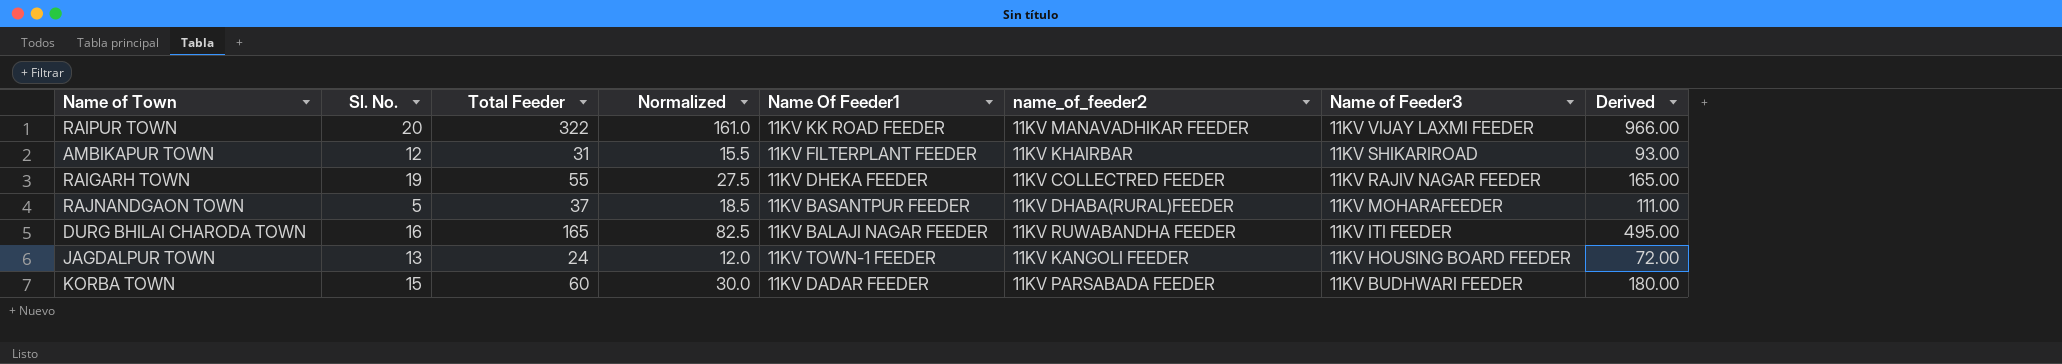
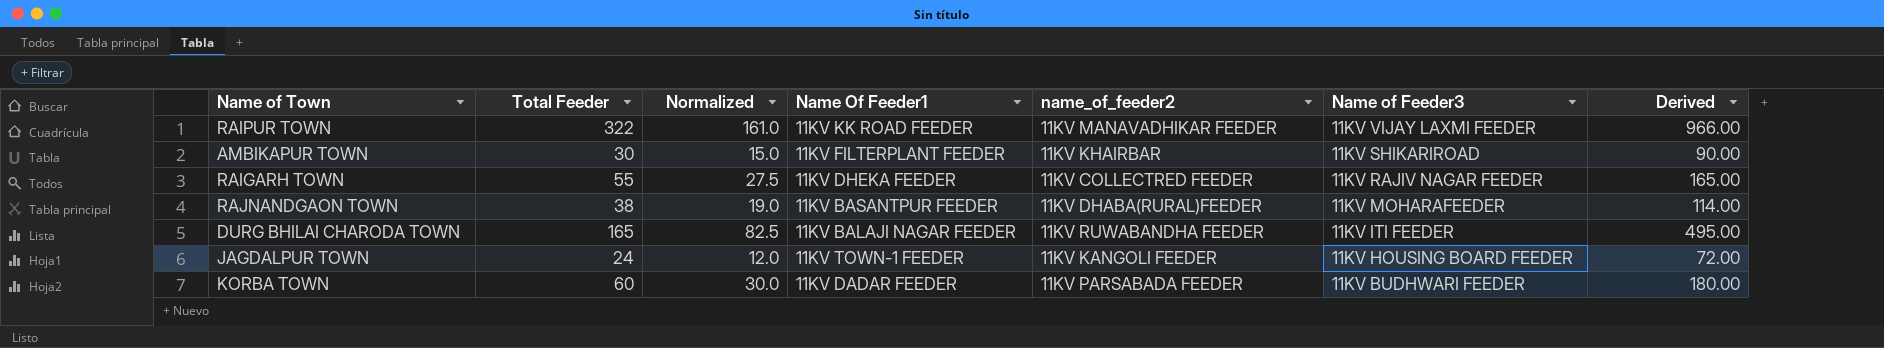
column Sl. No. | position: 2 -> none
AMBIKAPUR TOWN | Total Feeder: 31 -> 30
AMBIKAPUR TOWN | Normalized: 15.5 -> 15.0
AMBIKAPUR TOWN | Derived: 93.00 -> 90.00
RAJNANDGAON TOWN | Total Feeder: 37 -> 38
RAJNANDGAON TOWN | Normalized: 18.5 -> 19.0
RAJNANDGAON TOWN | Derived: 111.00 -> 114.00

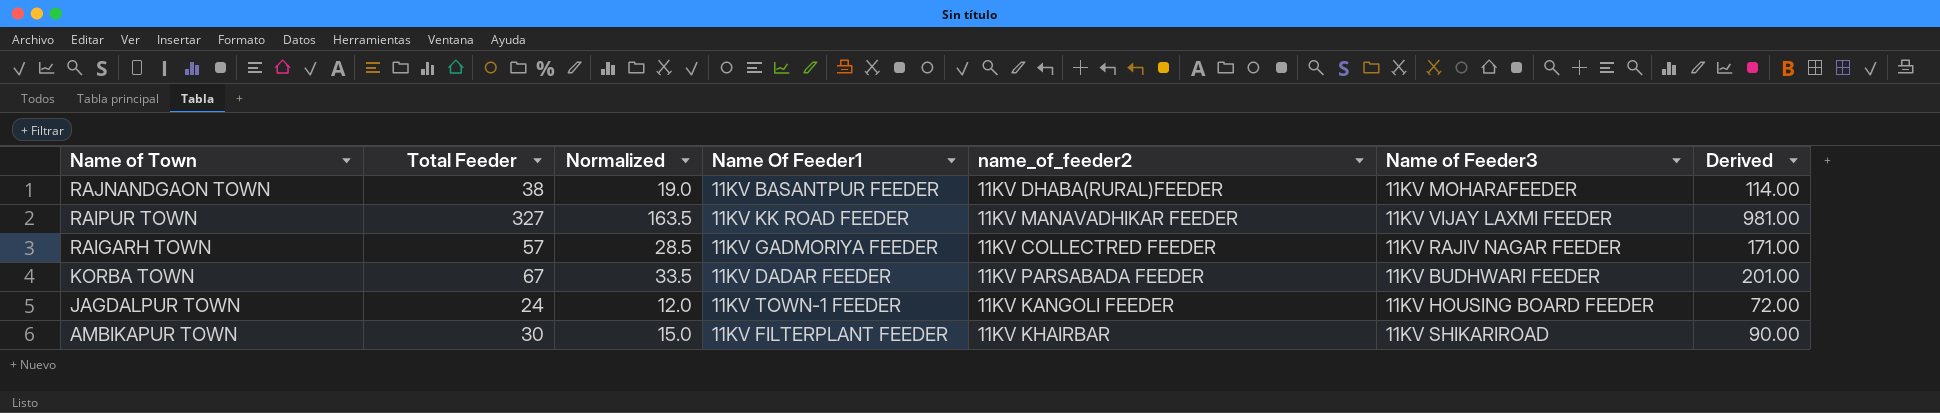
row order: Name of Feeder3 descending -> Name of Town descending
row DURG BHILAI CHARODA TOWN: 165 | 82.5 | 11KV BALAJI NAGAR FEEDER | 11KV RUWABANDHA FEEDER | 11KV ITI FEEDER | 495.00 -> none
RAIPUR TOWN | Total Feeder: 322 -> 327
RAIPUR TOWN | Normalized: 161.0 -> 163.5
RAIPUR TOWN | Derived: 966.00 -> 981.00
RAIGARH TOWN | Total Feeder: 55 -> 57
RAIGARH TOWN | Normalized: 27.5 -> 28.5
RAIGARH TOWN | Name Of Feeder1: 11KV DHEKA FEEDER -> 11KV GADMORIYA FEEDER
RAIGARH TOWN | Derived: 165.00 -> 171.00
KORBA TOWN | Total Feeder: 60 -> 67
KORBA TOWN | Normalized: 30.0 -> 33.5
KORBA TOWN | Derived: 180.00 -> 201.00

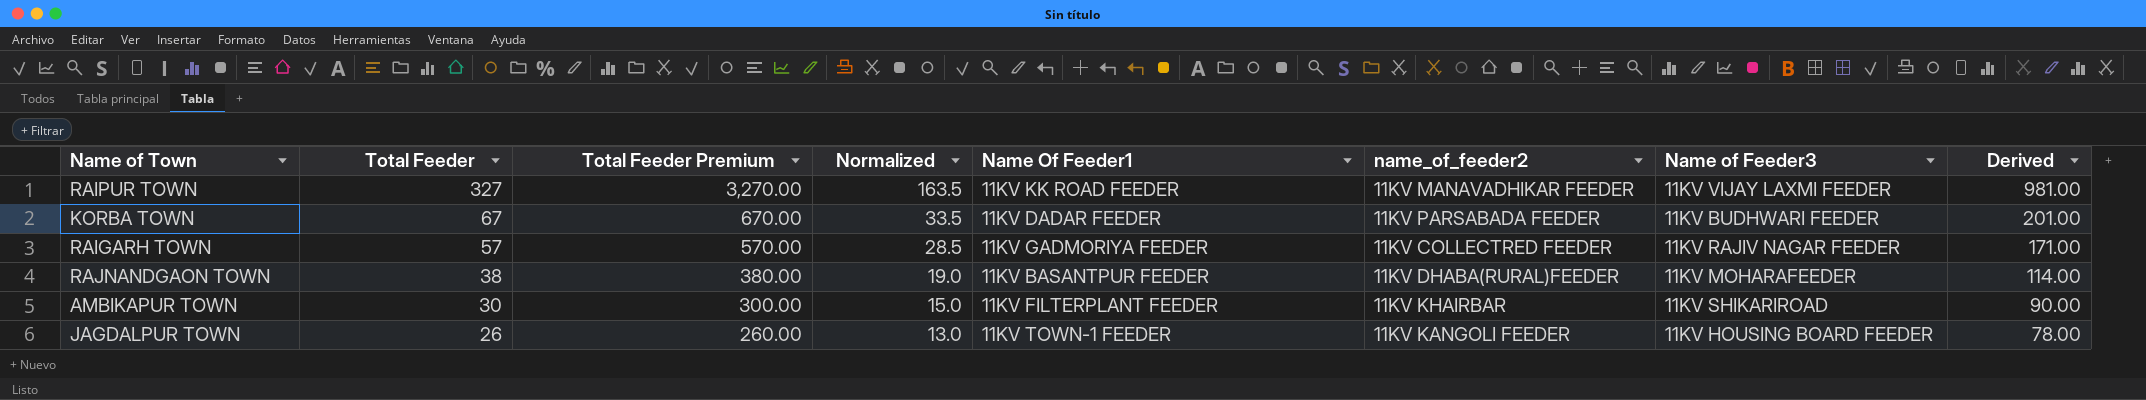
row order: Name of Town descending -> Total Feeder descending
column Total Feeder Premium | formula: none -> [Total Feeder] * 10
JAGDALPUR TOWN | Total Feeder: 24 -> 26
JAGDALPUR TOWN | Normalized: 12.0 -> 13.0
JAGDALPUR TOWN | Derived: 72.00 -> 78.00

